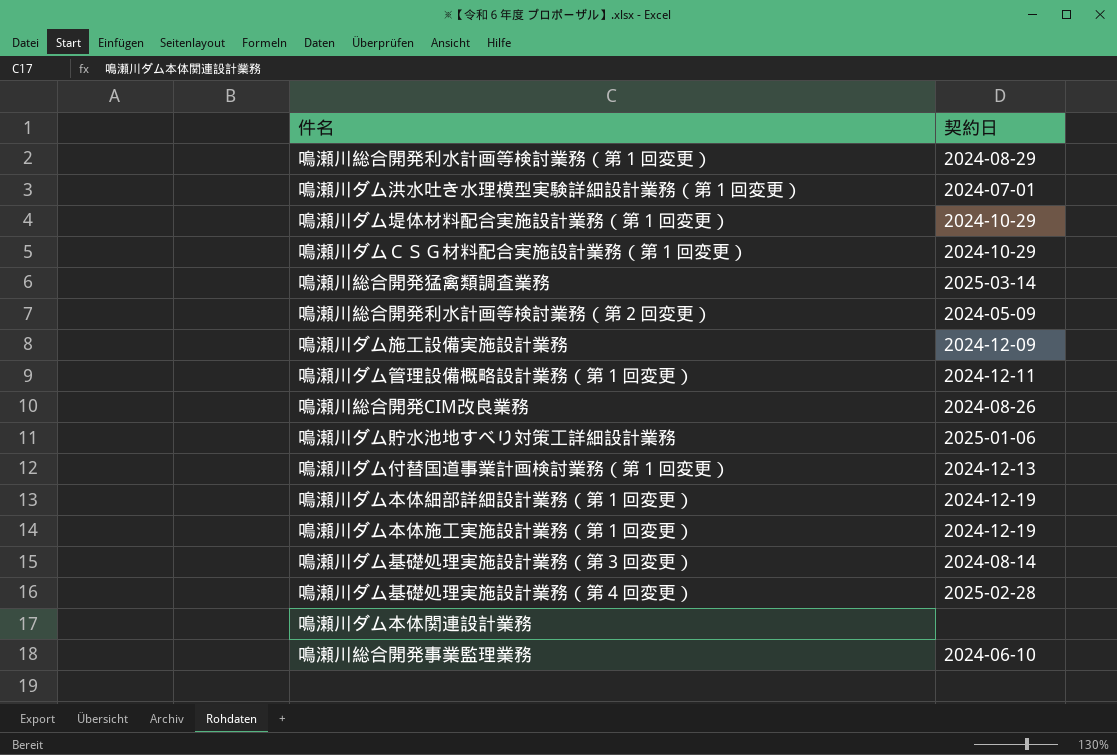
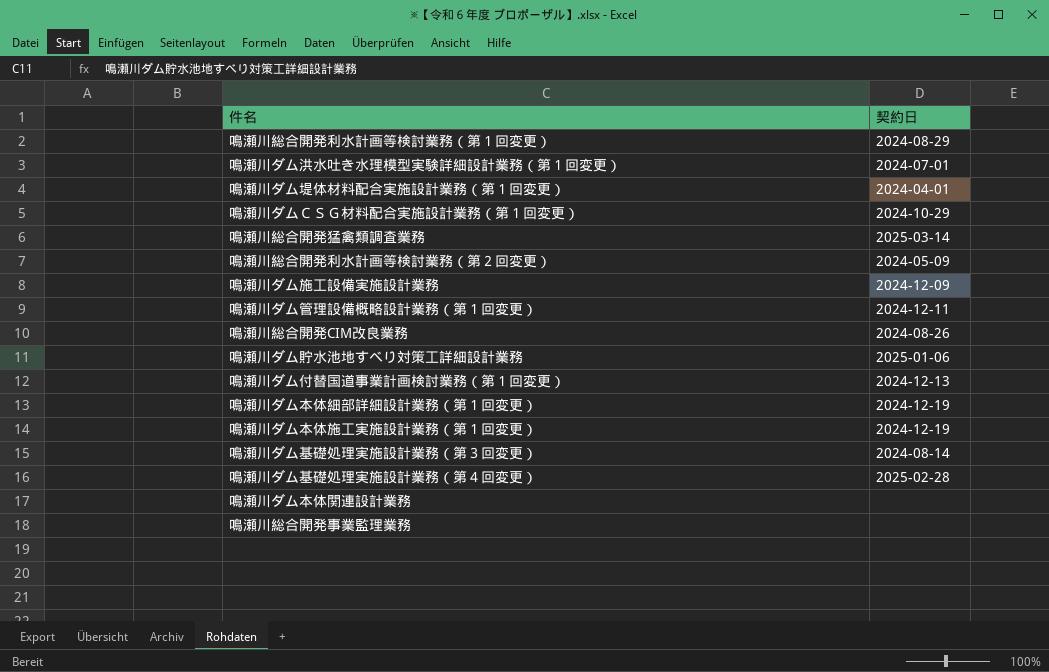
鳴瀬川ダム堤体材料配合実施設計業務（第１回変更） | 契約日: 2024-10-29 -> 2024-04-01
鳴瀬川総合開発事業監理業務 | 契約日: 2024-06-10 -> none

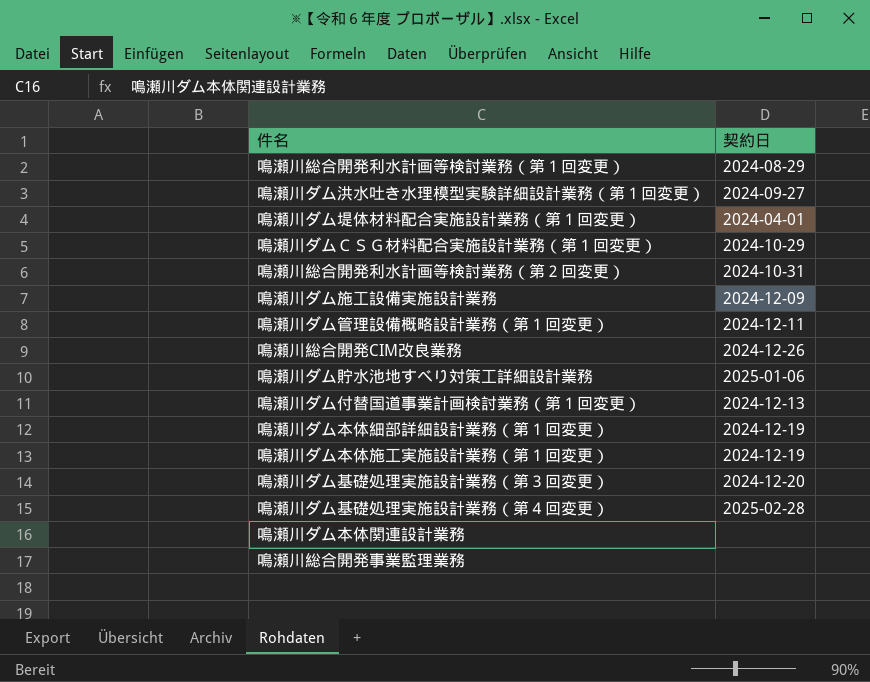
row 鳴瀬川総合開発猛禽類調査業務: 2025-03-14 -> none
鳴瀬川ダム洪水吐き水理模型実験詳細設計業務（第１回変更） | 契約日: 2024-07-01 -> 2024-09-27
鳴瀬川総合開発利水計画等検討業務（第２回変更） | 契約日: 2024-05-09 -> 2024-10-31
鳴瀬川総合開発CIM改良業務 | 契約日: 2024-08-26 -> 2024-12-26
鳴瀬川ダム基礎処理実施設計業務（第３回変更） | 契約日: 2024-08-14 -> 2024-12-20

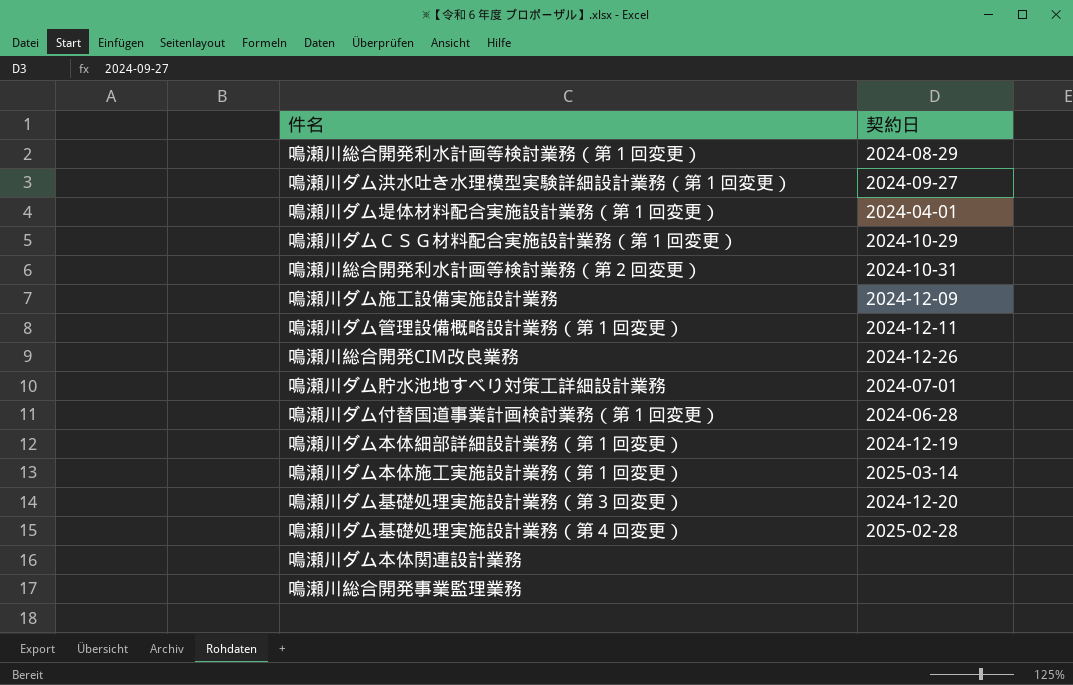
鳴瀬川ダム貯水池地すべり対策工詳細設計業務 | 契約日: 2025-01-06 -> 2024-07-01
鳴瀬川ダム付替国道事業計画検討業務（第１回変更） | 契約日: 2024-12-13 -> 2024-06-28
鳴瀬川ダム本体施工実施設計業務（第１回変更） | 契約日: 2024-12-19 -> 2025-03-14

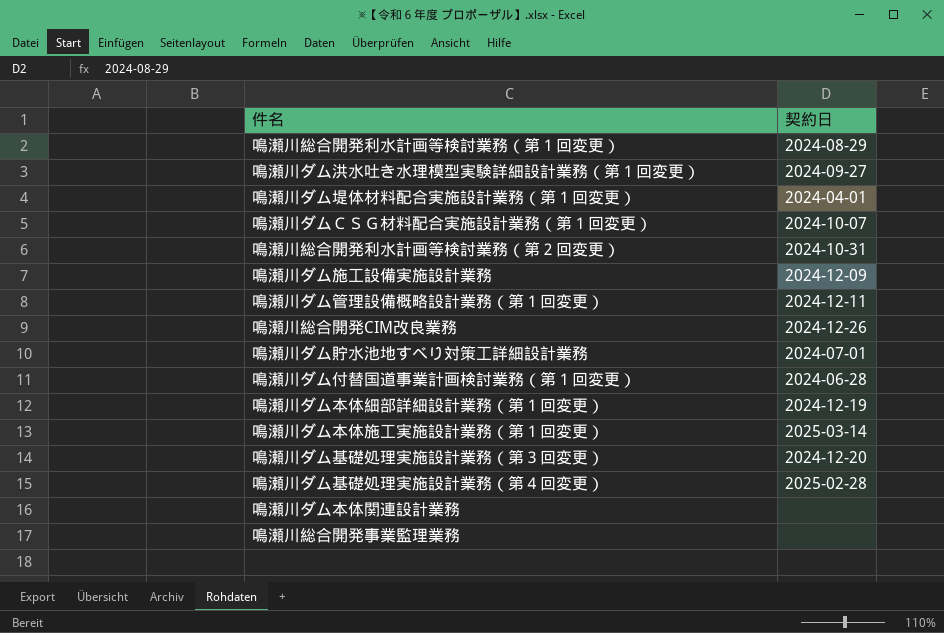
鳴瀬川ダムＣＳＧ材料配合実施設計業務（第１回変更） | 契約日: 2024-10-29 -> 2024-10-07

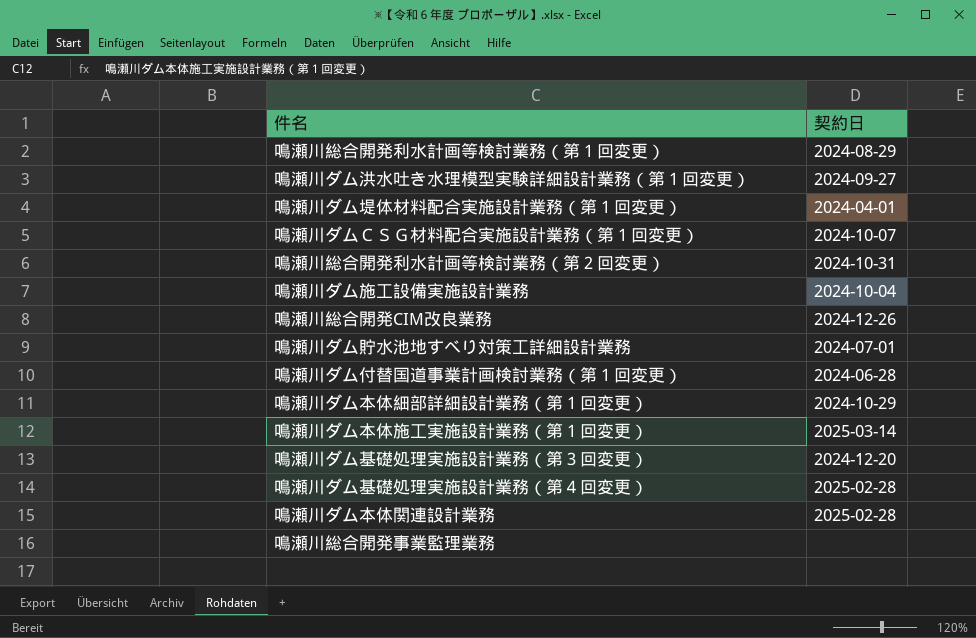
row 鳴瀬川ダム管理設備概略設計業務（第１回変更）: 2024-12-11 -> none
鳴瀬川ダム施工設備実施設計業務 | 契約日: 2024-12-09 -> 2024-10-04
鳴瀬川ダム本体細部詳細設計業務（第１回変更） | 契約日: 2024-12-19 -> 2024-10-29
鳴瀬川ダム本体関連設計業務 | 契約日: none -> 2025-02-28

